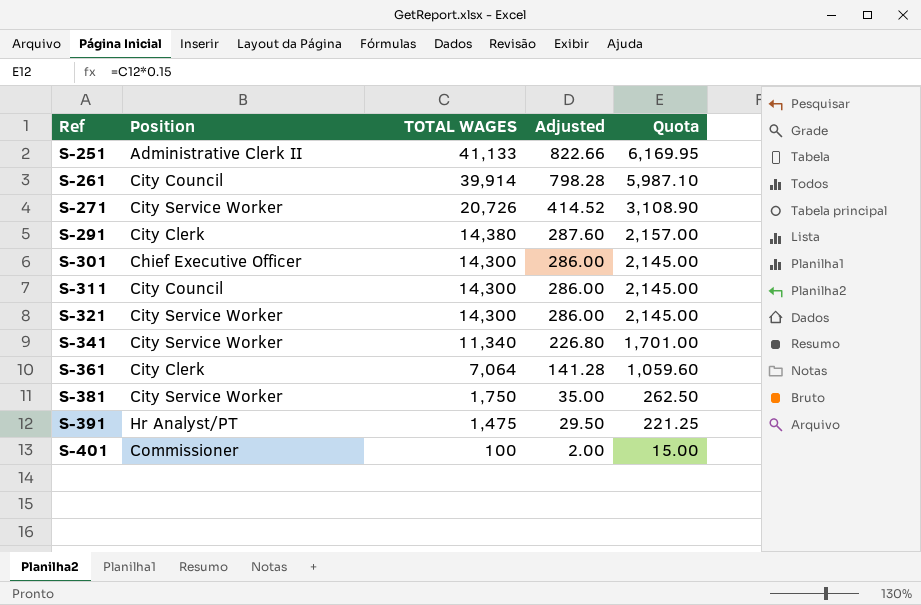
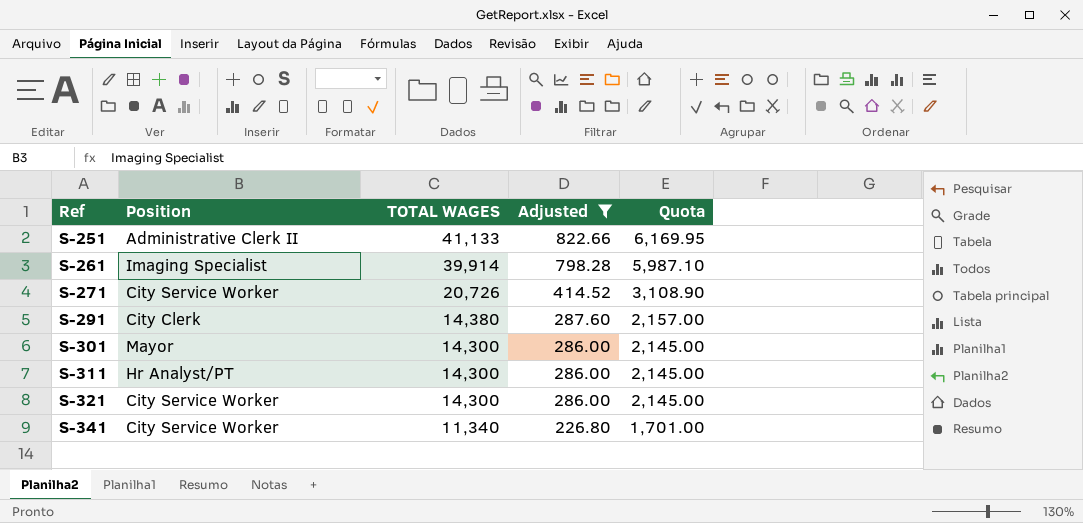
filter: none -> Adjusted >= 226.80
S-261 | Position: City Council -> Imaging Specialist
S-301 | Position: Chief Executive Officer -> Mayor
S-311 | Position: City Council -> Hr Analyst/PT

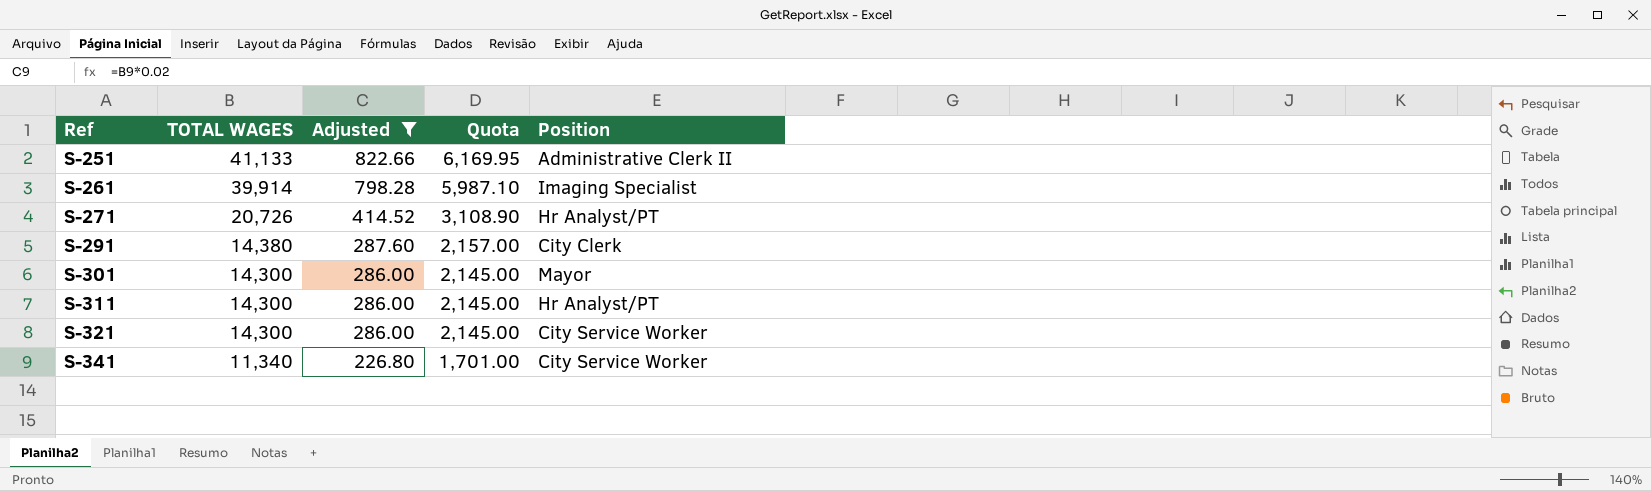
column Position | position: 2 -> 5
S-271 | Position: City Service Worker -> Hr Analyst/PT

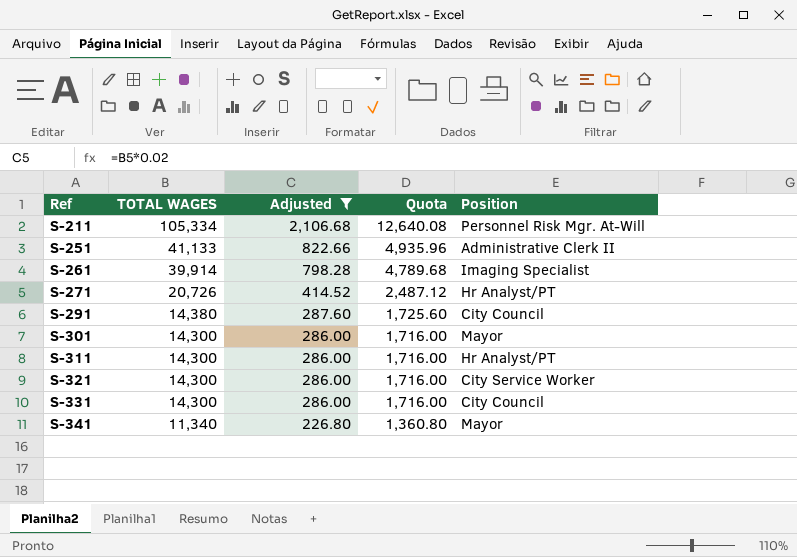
column Quota | formula: [TOTAL WAGES] * 0.15 -> [TOTAL WAGES] * 0.12
row S-211: none -> 105,334 | 2,106.68 | 12,640.08 | Personnel Risk Mgr. At-Will
S-291 | Position: City Clerk -> City Council
row S-331: none -> 14,300 | 286.00 | 1,716.00 | City Council
S-341 | Position: City Service Worker -> Mayor

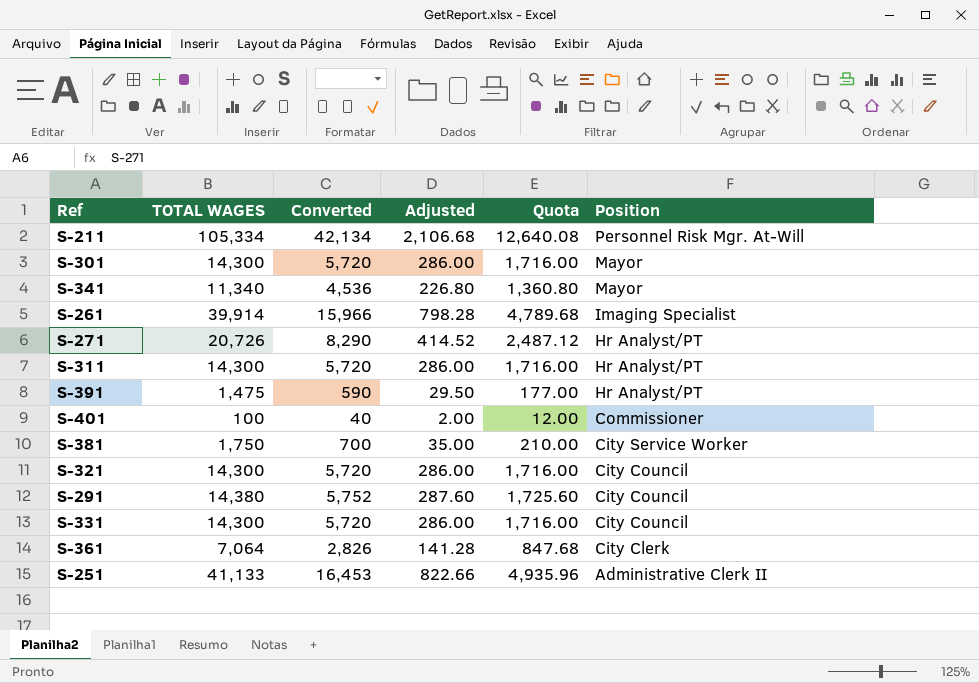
filter: Adjusted >= 226.80 -> none
row order: Ref ascending -> Position descending
column Converted | formula: none -> [TOTAL WAGES] * 0.4
S-321 | Position: City Service Worker -> City Council

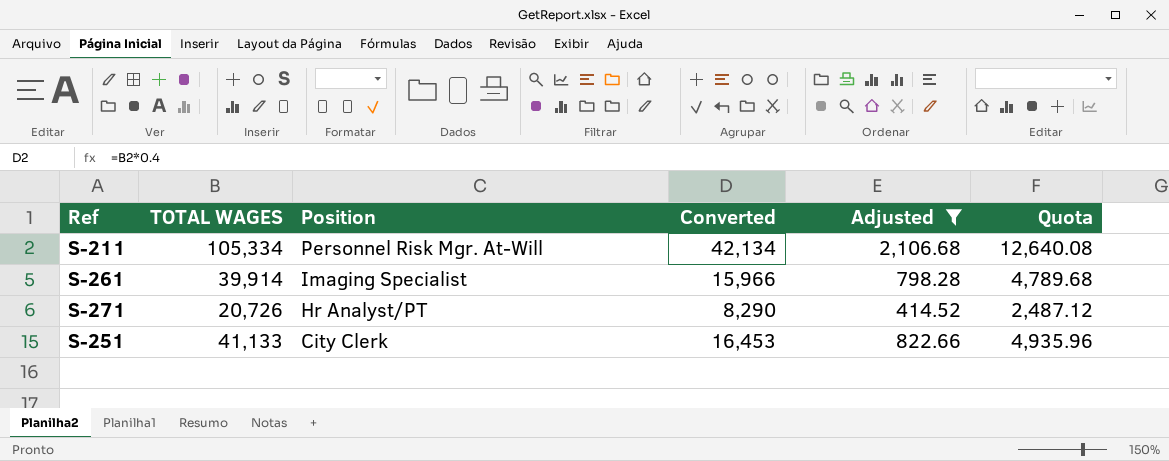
filter: none -> Adjusted >= 414.52
column Position | position: 6 -> 3
S-251 | Position: Administrative Clerk II -> City Clerk

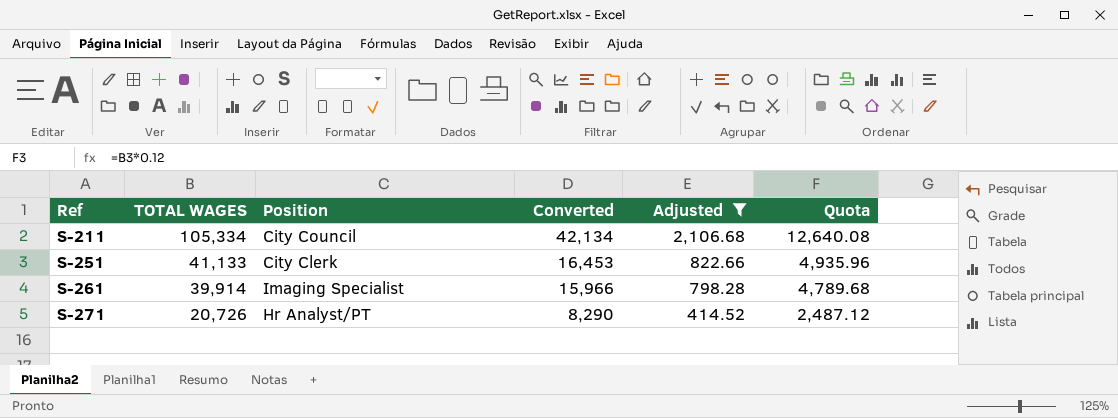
row order: Position descending -> Ref ascending
S-211 | Position: Personnel Risk Mgr. At-Will -> City Council

